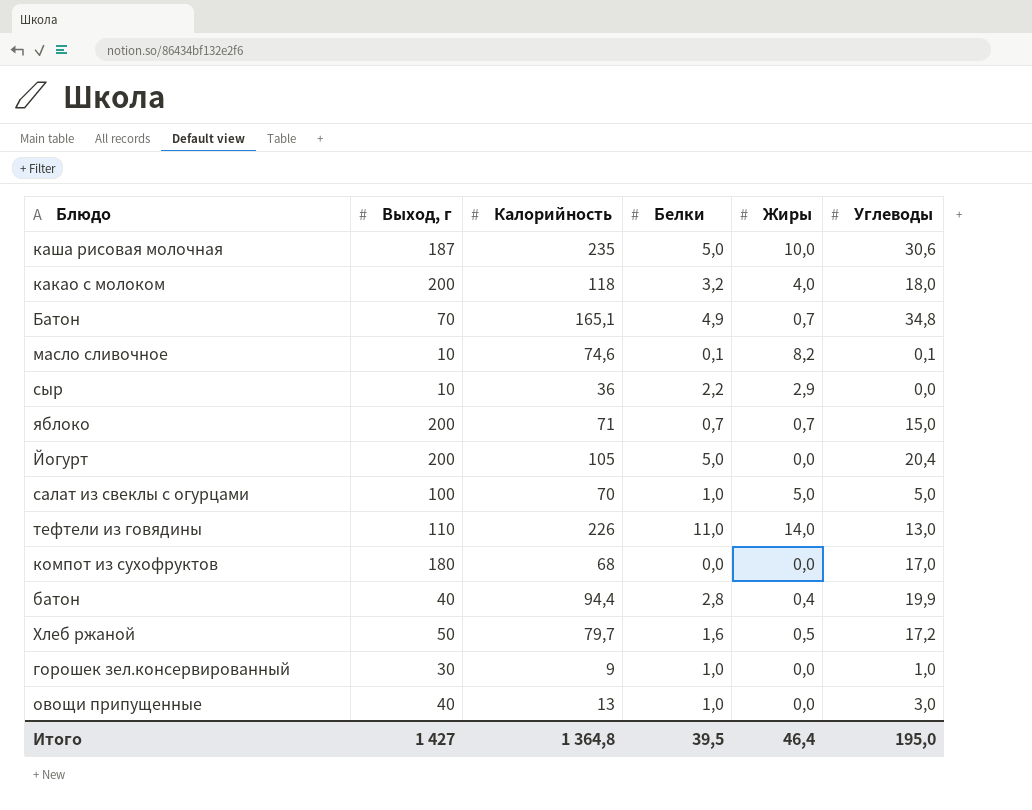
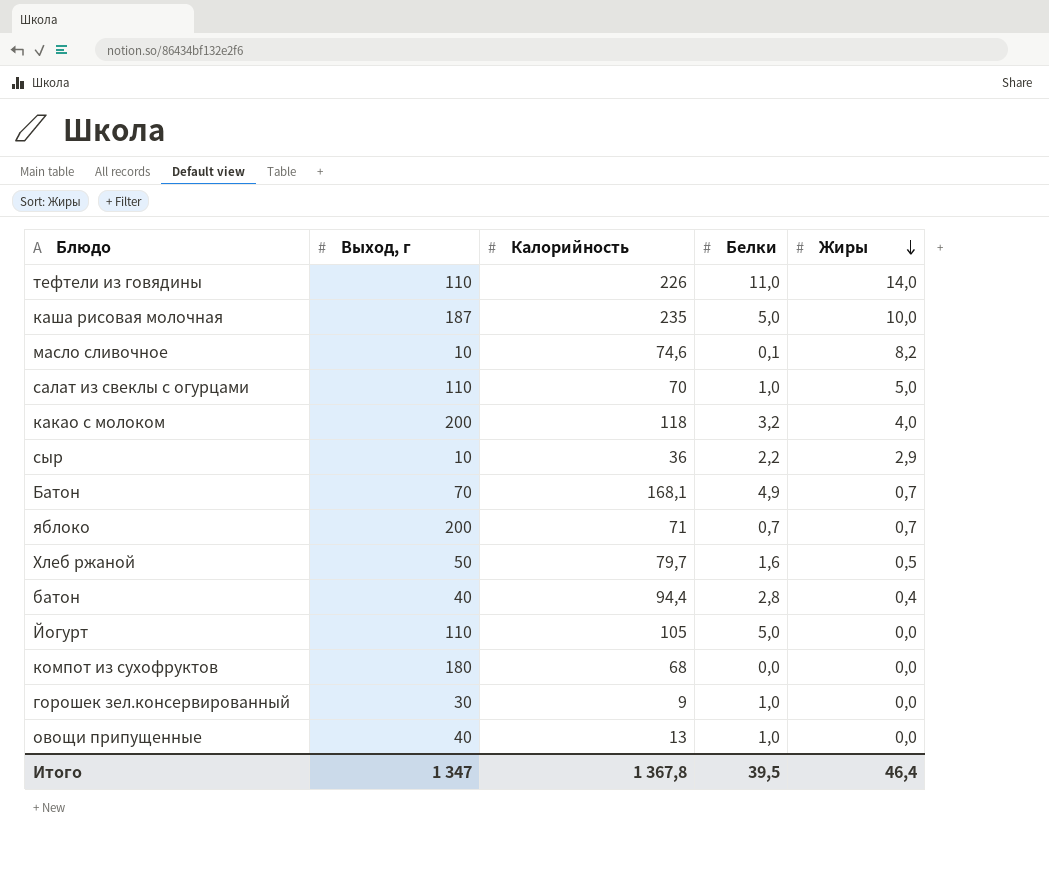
row order: none -> Жиры descending
column Углеводы | position: 6 -> none
салат из свеклы с огурцами | Выход, г: 100 -> 110
Батон | Калорийность: 165,1 -> 168,1
Йогурт | Выход, г: 200 -> 110
Итого | Выход, г: 1 427 -> 1 347
Итого | Калорийность: 1 364,8 -> 1 367,8

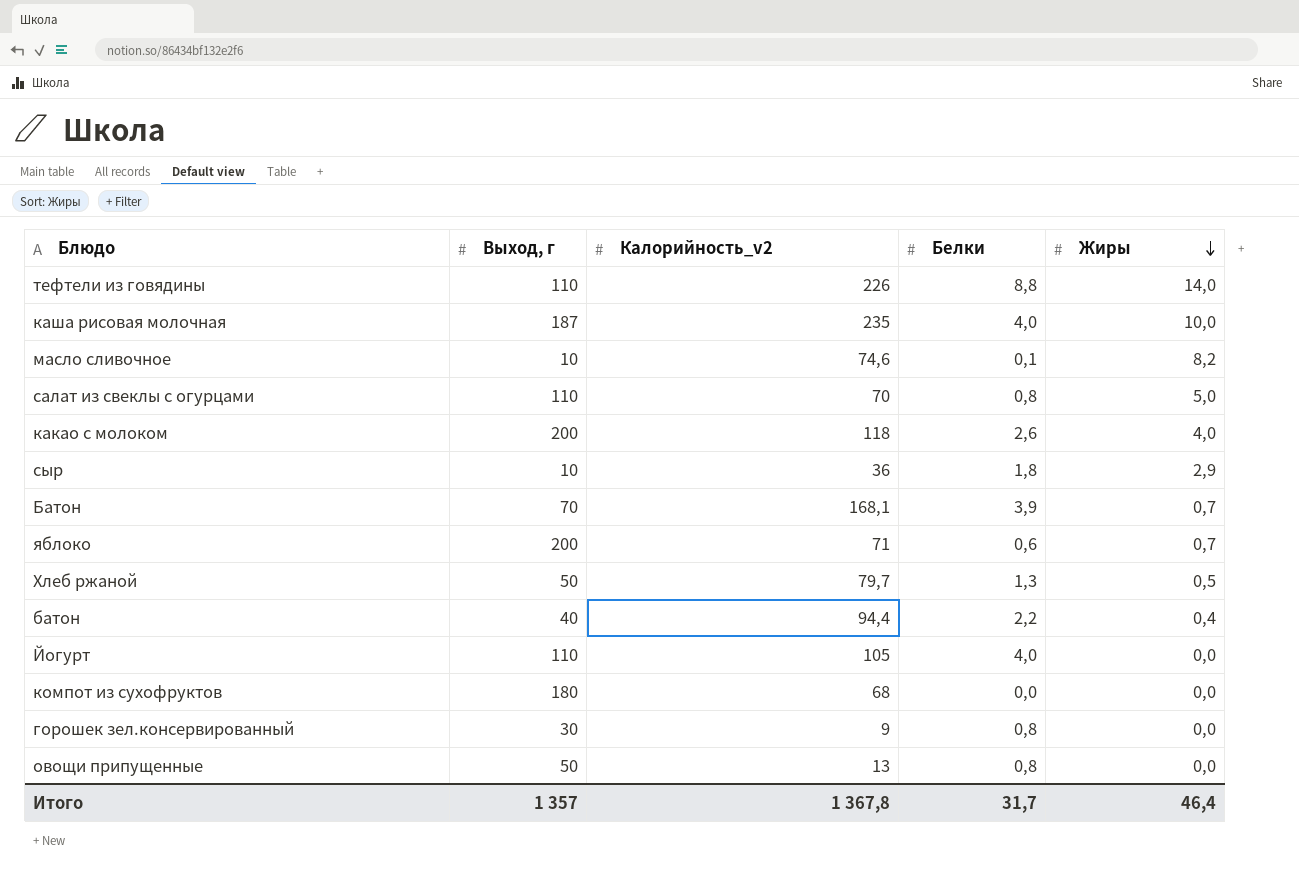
column name: Калорийность -> Калорийность_v2
тефтели из говядины | Белки: 11,0 -> 8,8
каша рисовая молочная | Белки: 5,0 -> 4,0
салат из свеклы с огурцами | Белки: 1,0 -> 0,8
какао с молоком | Белки: 3,2 -> 2,6
сыр | Белки: 2,2 -> 1,8
Батон | Белки: 4,9 -> 3,9
яблоко | Белки: 0,7 -> 0,6
Хлеб ржаной | Белки: 1,6 -> 1,3
батон | Белки: 2,8 -> 2,2
Йогурт | Белки: 5,0 -> 4,0
горошек зел.консервированный | Белки: 1,0 -> 0,8
овощи припущенные | Выход, г: 40 -> 50
овощи припущенные | Белки: 1,0 -> 0,8
Итого | Выход, г: 1 347 -> 1 357
Итого | Белки: 39,5 -> 31,7

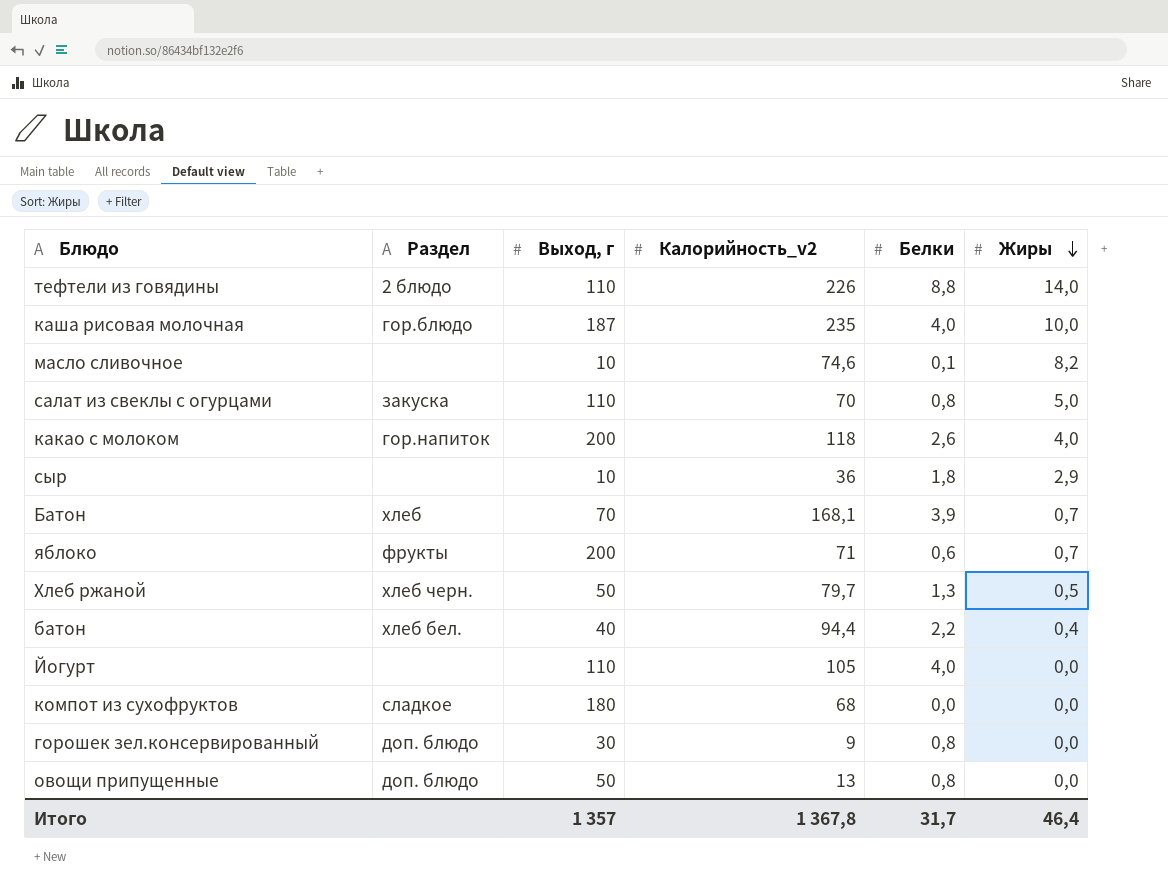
column Раздел | position: none -> 2

